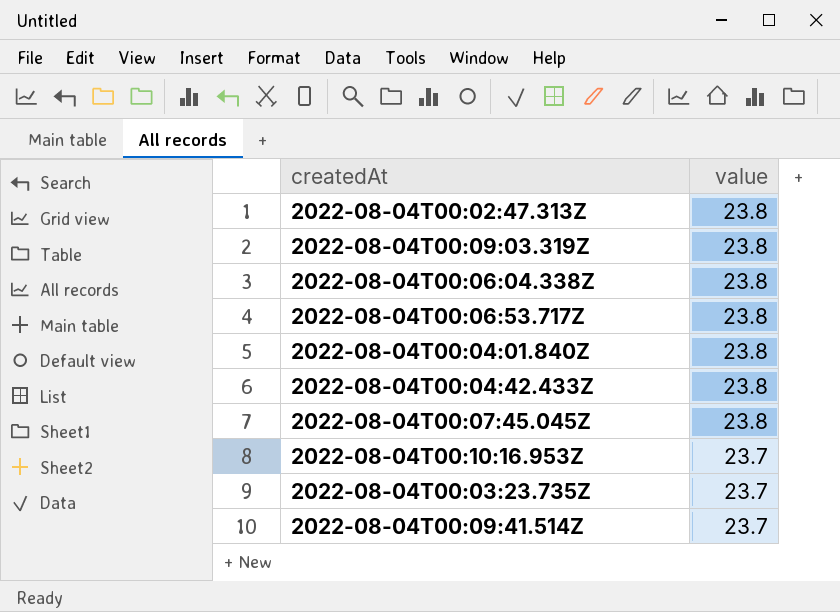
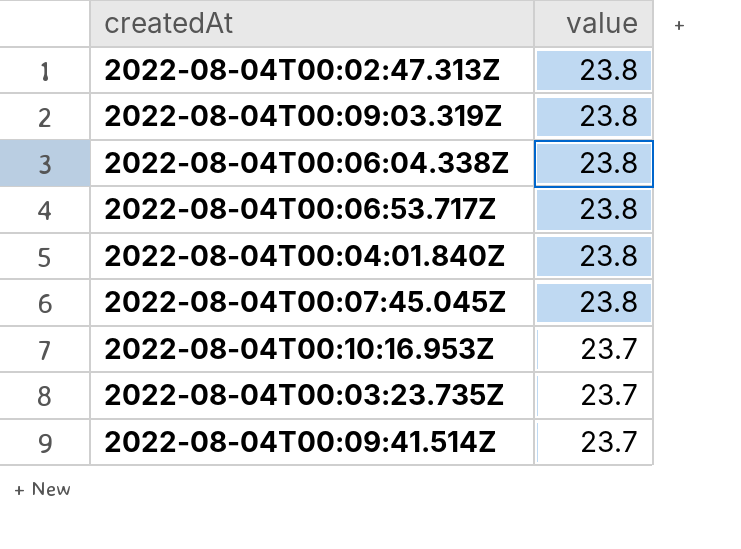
row 2022-08-04T00:04:42.433Z: 23.8 -> none

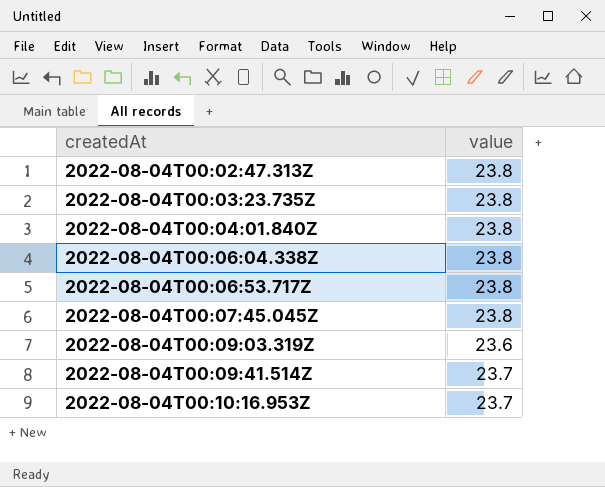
row order: value descending -> createdAt ascending
2022-08-04T00:03:23.735Z | value: 23.7 -> 23.8
2022-08-04T00:09:03.319Z | value: 23.8 -> 23.6

